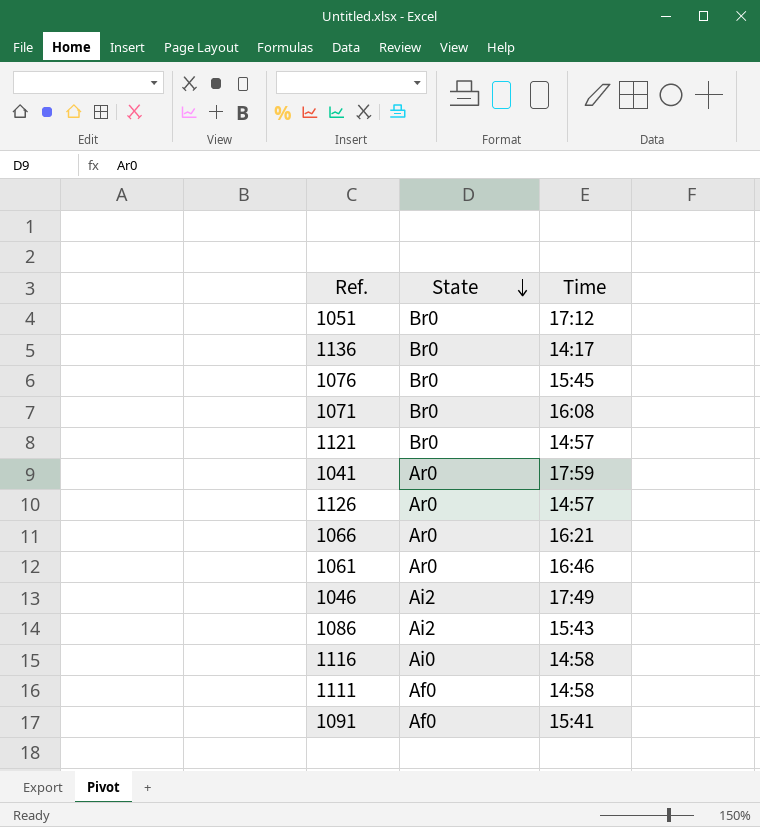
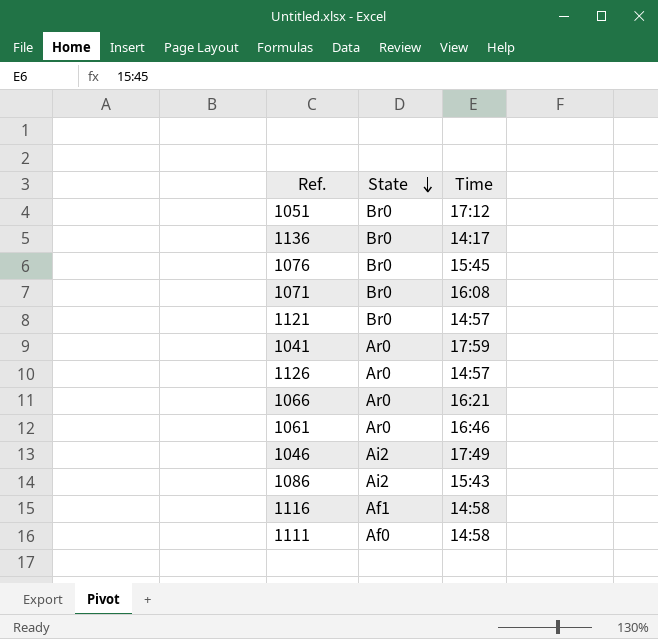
row 1091: Af0 | 15:41 -> none
1116 | State: Ai0 -> Af1

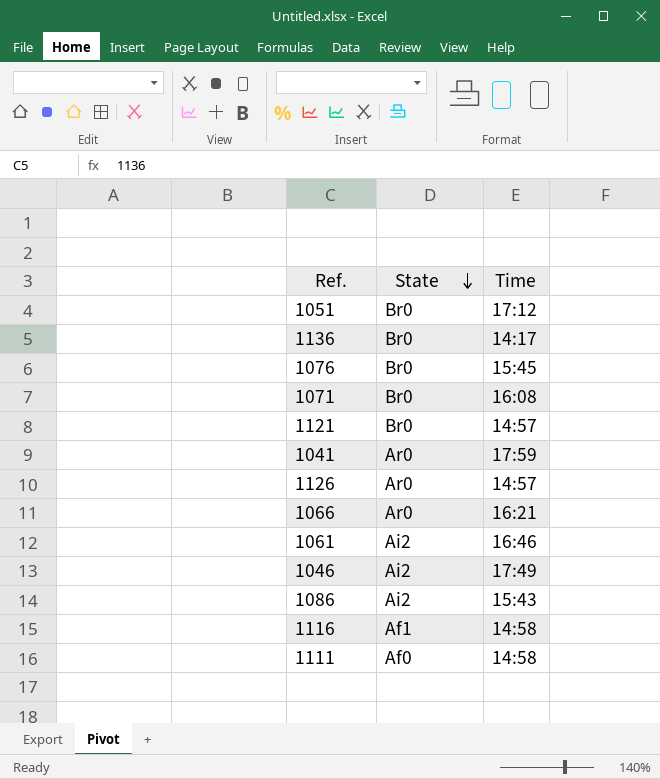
1061 | State: Ar0 -> Ai2

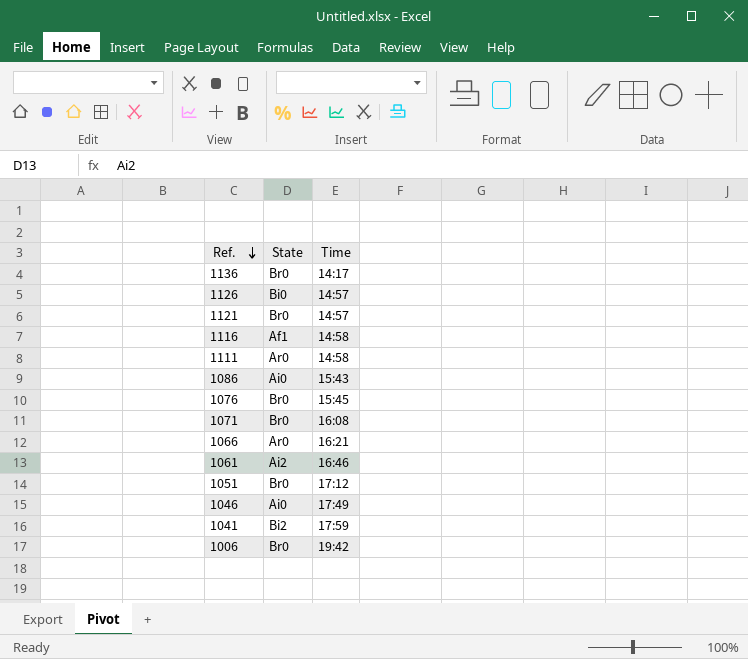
row order: State descending -> Ref. descending
1126 | State: Ar0 -> Bi0
1111 | State: Af0 -> Ar0
1086 | State: Ai2 -> Ai0
1046 | State: Ai2 -> Ai0
1041 | State: Ar0 -> Bi2
row 1006: none -> Br0 | 19:42

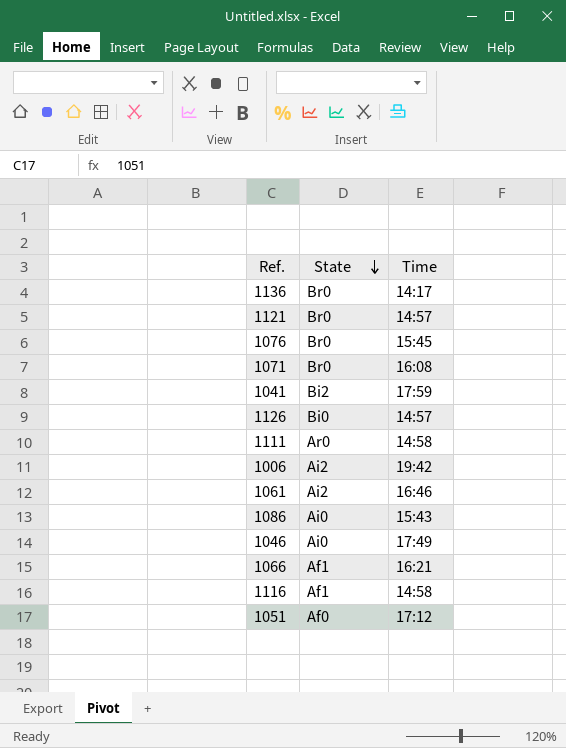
row order: Ref. descending -> State descending
1006 | State: Br0 -> Ai2
1066 | State: Ar0 -> Af1
1051 | State: Br0 -> Af0

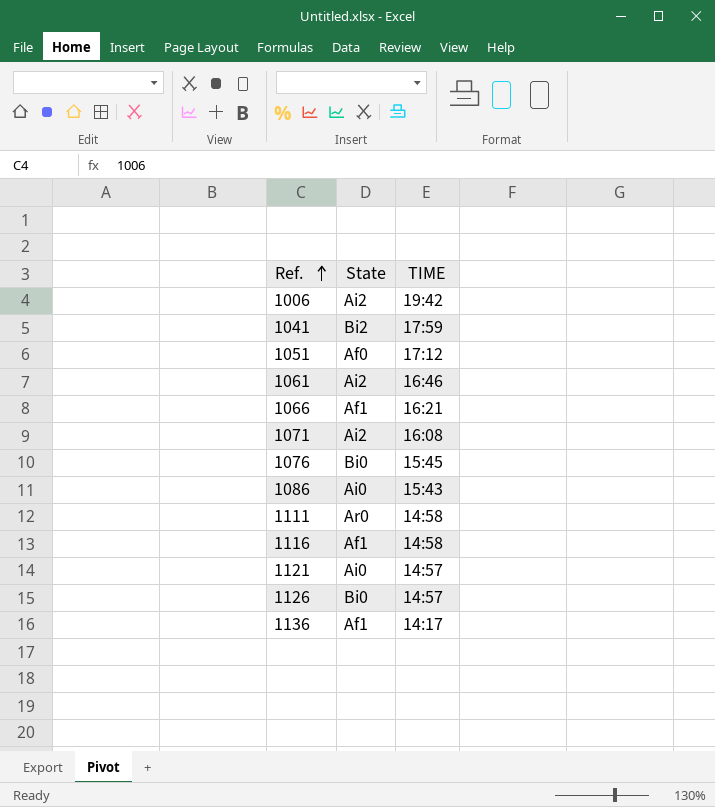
row order: State descending -> Ref. ascending
column name: Time -> TIME
row 1046: Ai0 | 17:49 -> none
1071 | State: Br0 -> Ai2
1076 | State: Br0 -> Bi0
1121 | State: Br0 -> Ai0
1136 | State: Br0 -> Af1

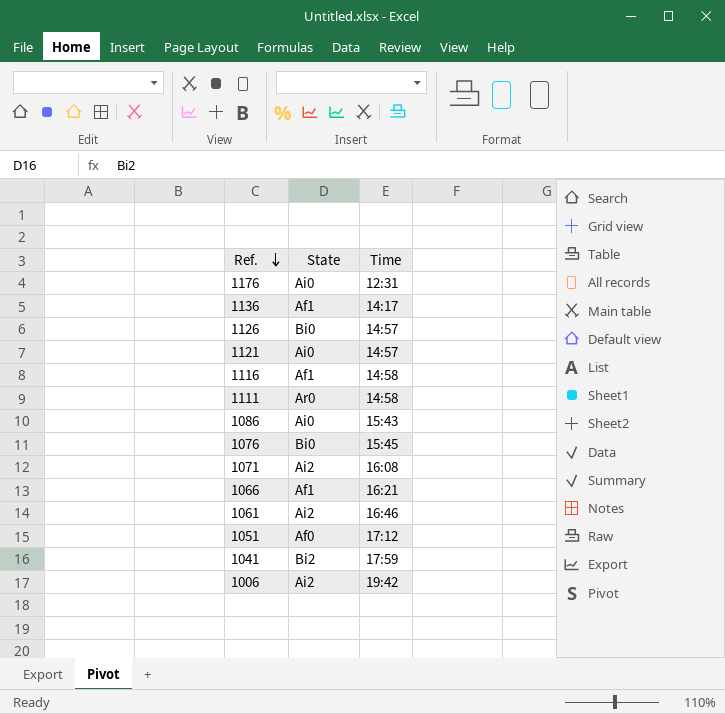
row order: Ref. ascending -> Ref. descending
column name: TIME -> Time
row 1176: none -> Ai0 | 12:31

